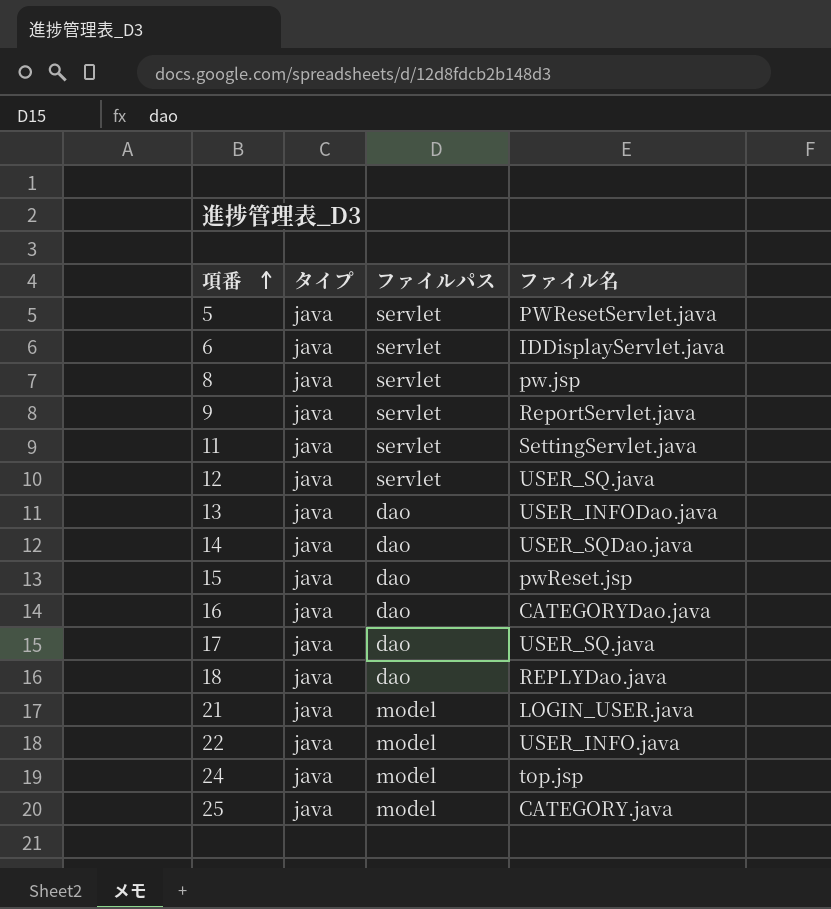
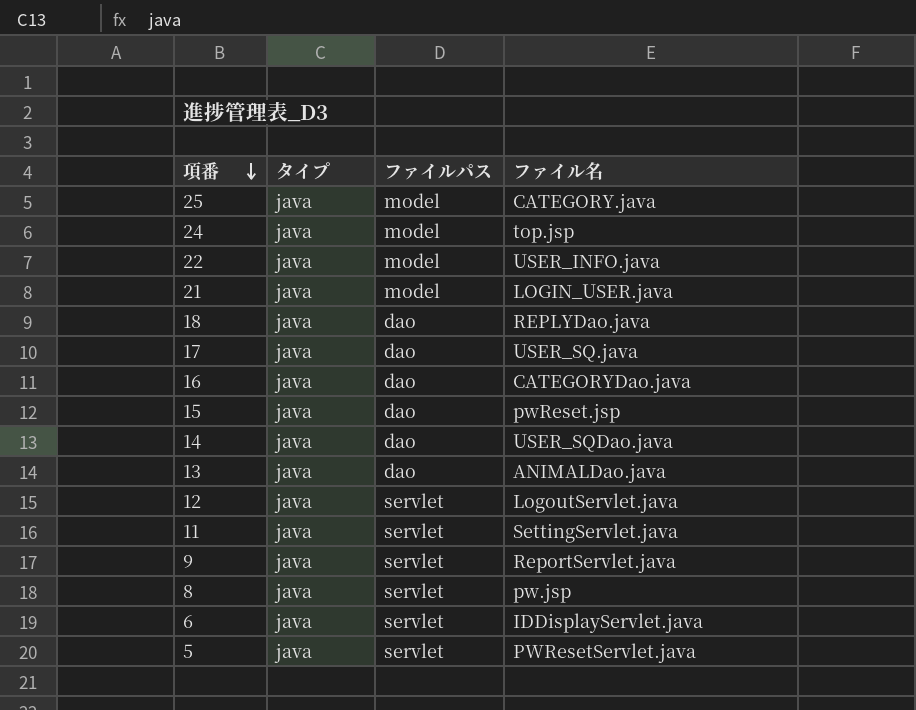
row order: 項番 ascending -> 項番 descending
13 | ファイル名: USER_INFODao.java -> ANIMALDao.java
12 | ファイル名: USER_SQ.java -> LogoutServlet.java

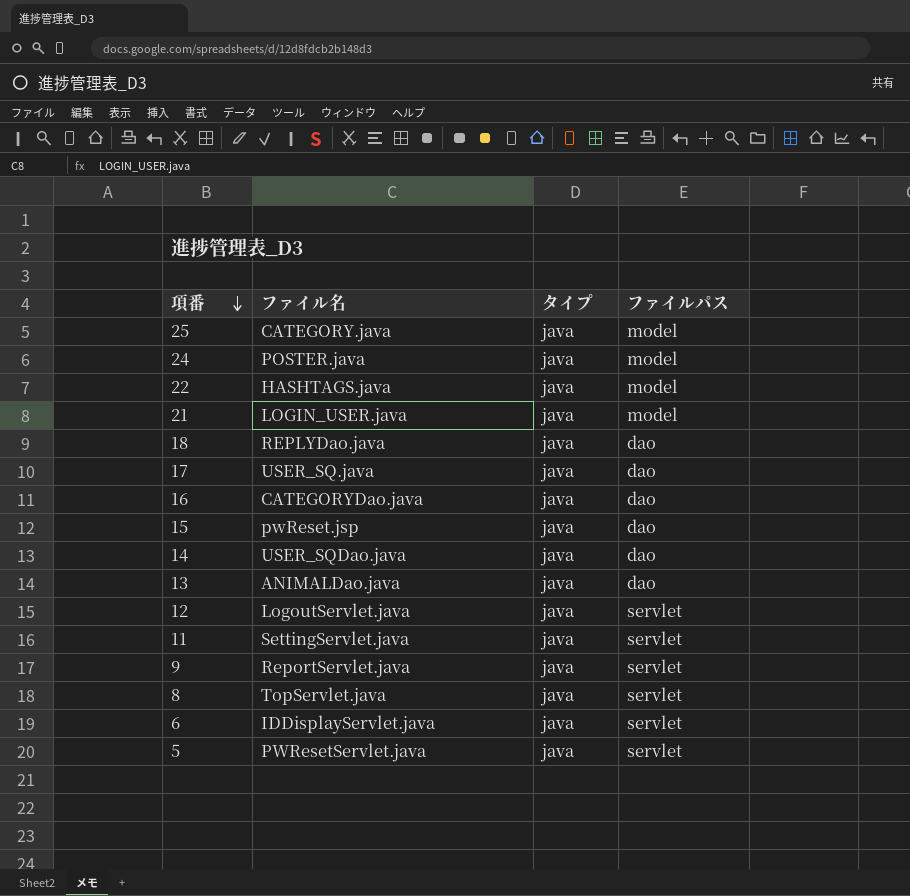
column ファイル名 | position: 4 -> 2
24 | ファイル名: top.jsp -> POSTER.java
22 | ファイル名: USER_INFO.java -> HASHTAGS.java
8 | ファイル名: pw.jsp -> TopServlet.java

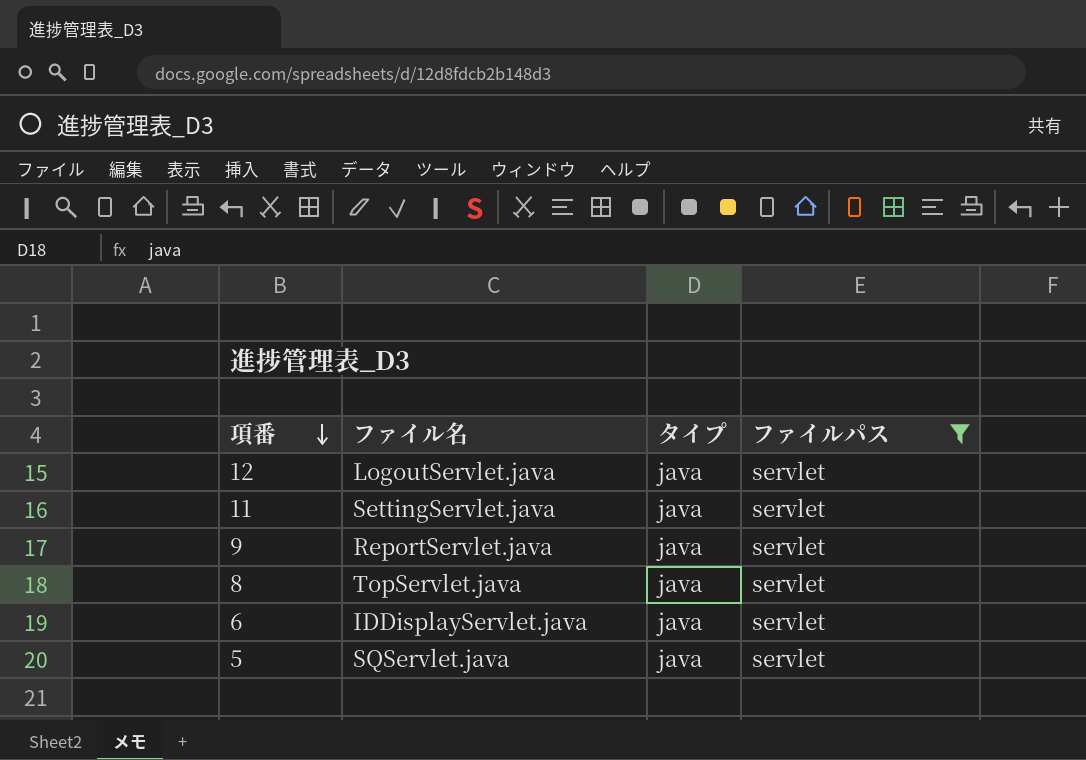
filter: none -> ファイルパス = servlet
5 | ファイル名: PWResetServlet.java -> SQServlet.java

